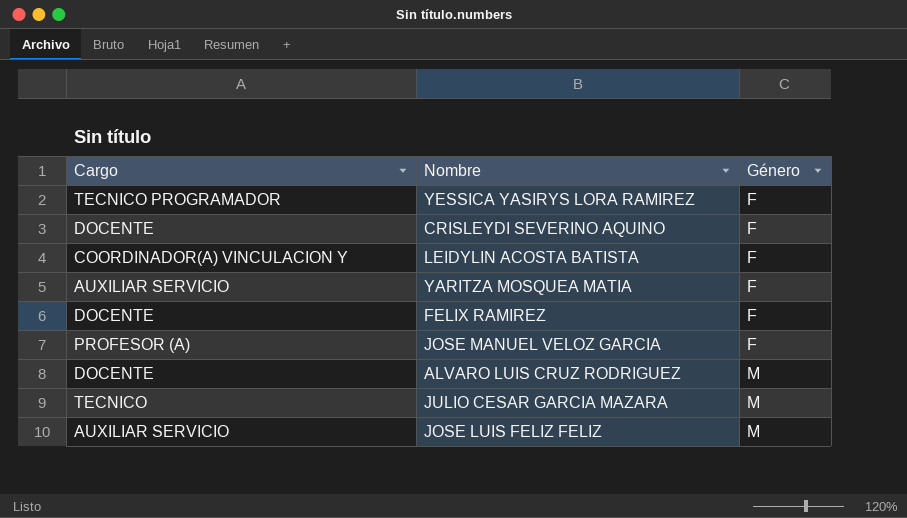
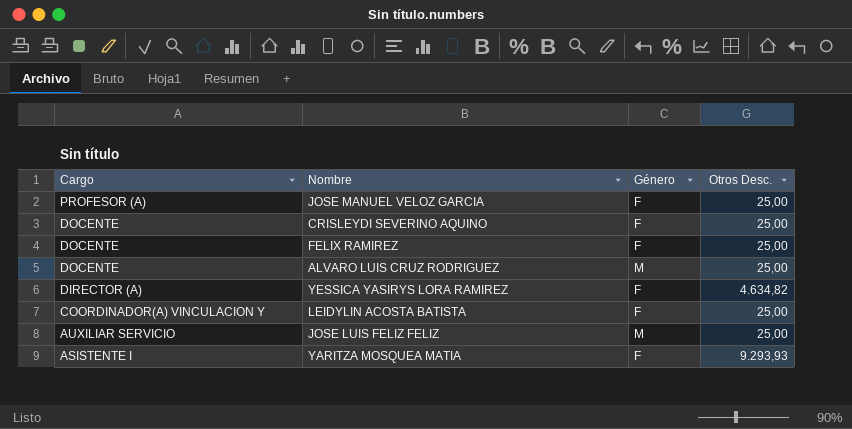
row order: Género ascending -> Cargo descending
column Otros Desc. | position: none -> 4
row JULIO CESAR GARCIA MAZARA: TECNICO | M -> none
YESSICA YASIRYS LORA RAMIREZ | Cargo: TECNICO PROGRAMADOR -> DIRECTOR (A)
YARITZA MOSQUEA MATIA | Cargo: AUXILIAR SERVICIO -> ASISTENTE I

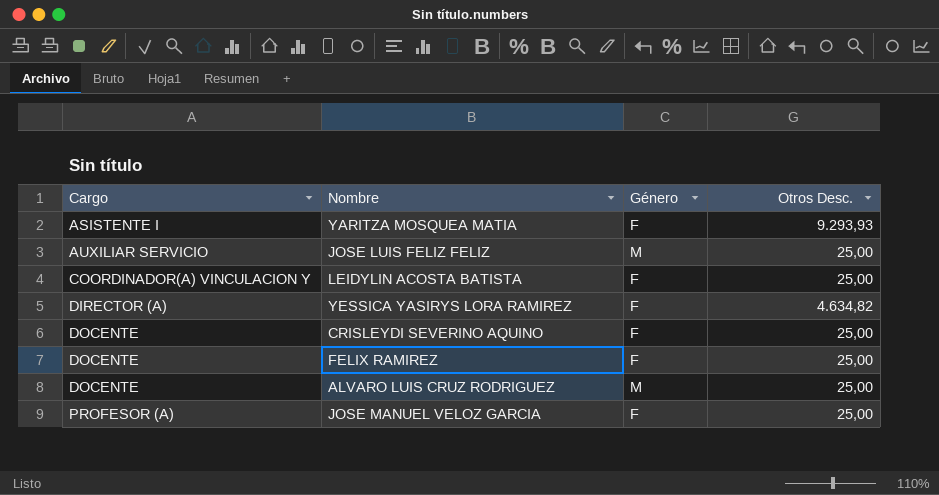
row order: Cargo descending -> Cargo ascending

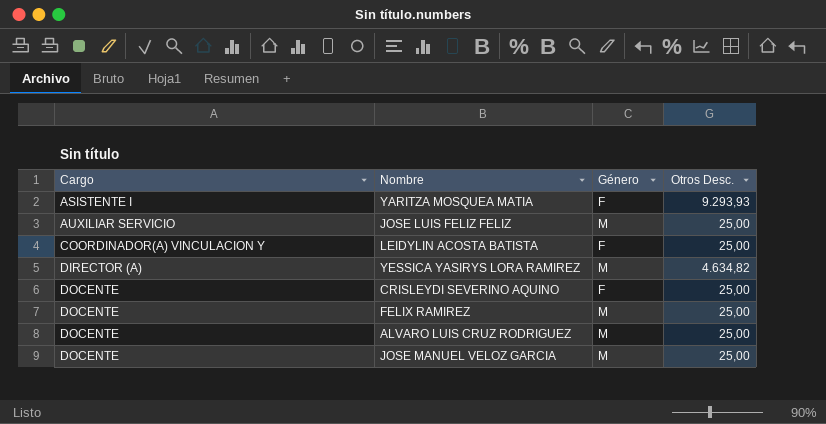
YESSICA YASIRYS LORA RAMIREZ | Género: F -> M
FELIX RAMIREZ | Género: F -> M
JOSE MANUEL VELOZ GARCIA | Cargo: PROFESOR (A) -> DOCENTE
JOSE MANUEL VELOZ GARCIA | Género: F -> M

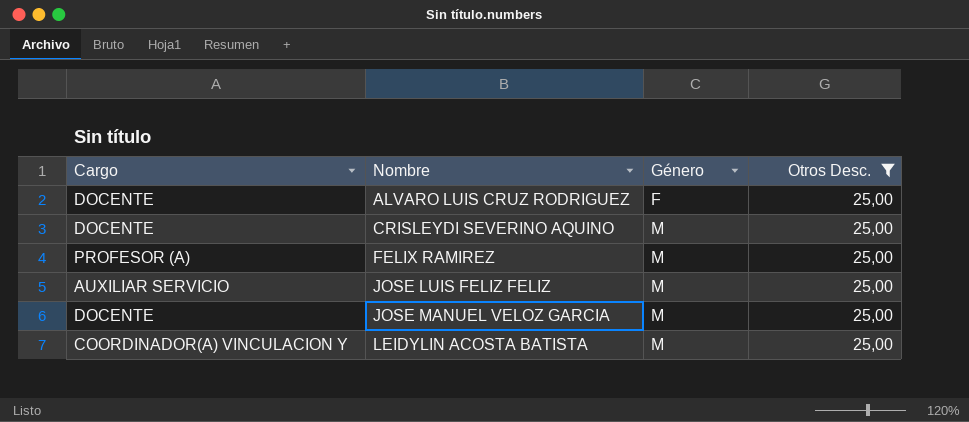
filter: none -> Otros Desc. = 25,00
row order: Cargo ascending -> Nombre ascending
ALVARO LUIS CRUZ RODRIGUEZ | Género: M -> F
CRISLEYDI SEVERINO AQUINO | Género: F -> M
FELIX RAMIREZ | Cargo: DOCENTE -> PROFESOR (A)
LEIDYLIN ACOSTA BATISTA | Género: F -> M

